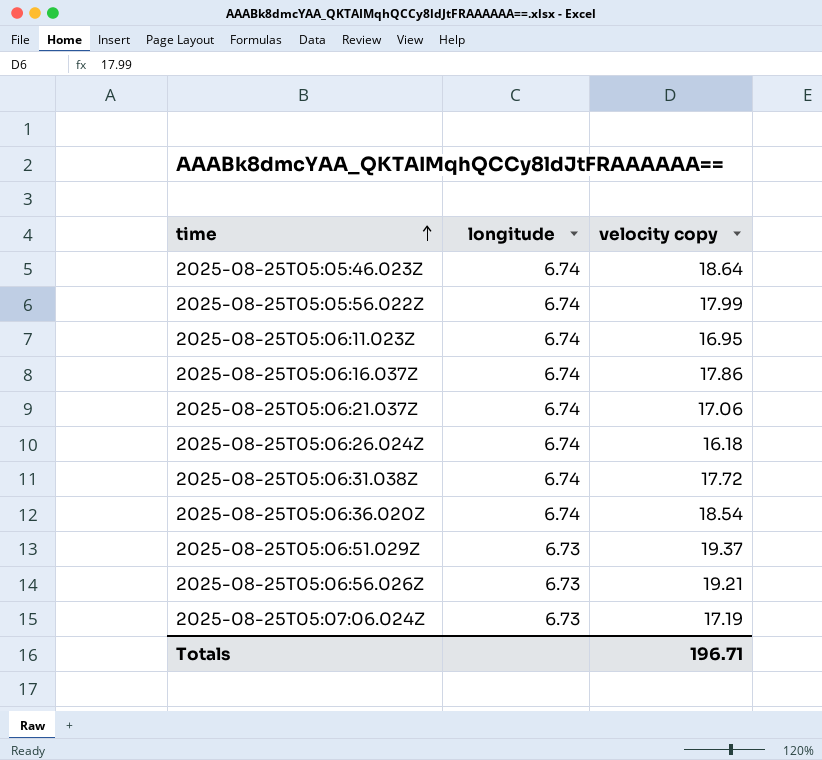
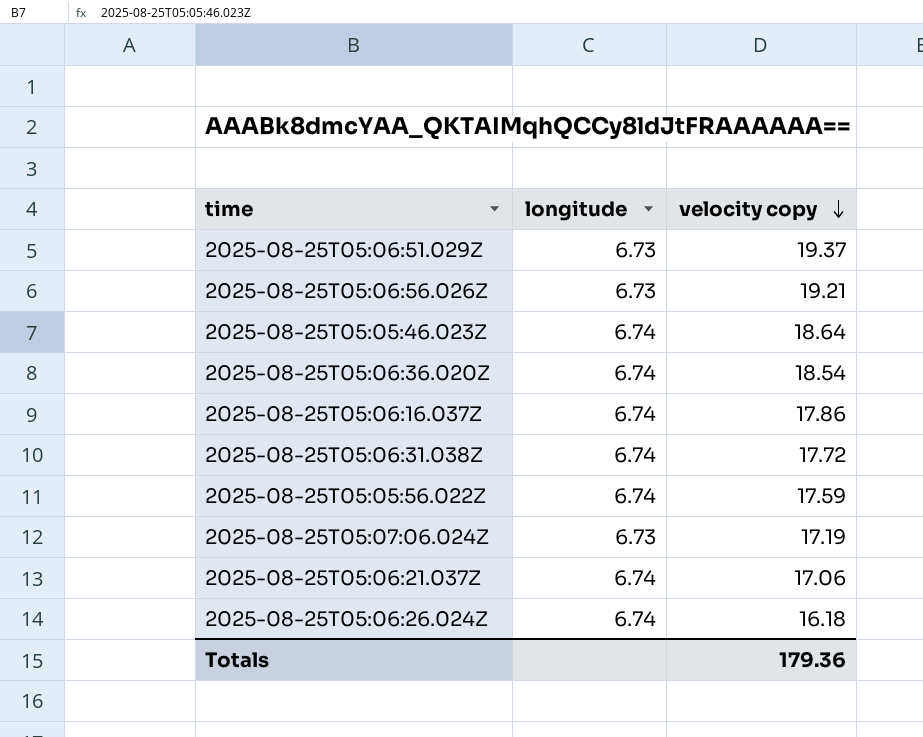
row order: time ascending -> velocity copy descending
row 2025-08-25T05:06:11.023Z: 6.74 | 16.95 -> none
2025-08-25T05:05:56.022Z | velocity copy: 17.99 -> 17.59
Totals | velocity copy: 196.71 -> 179.36

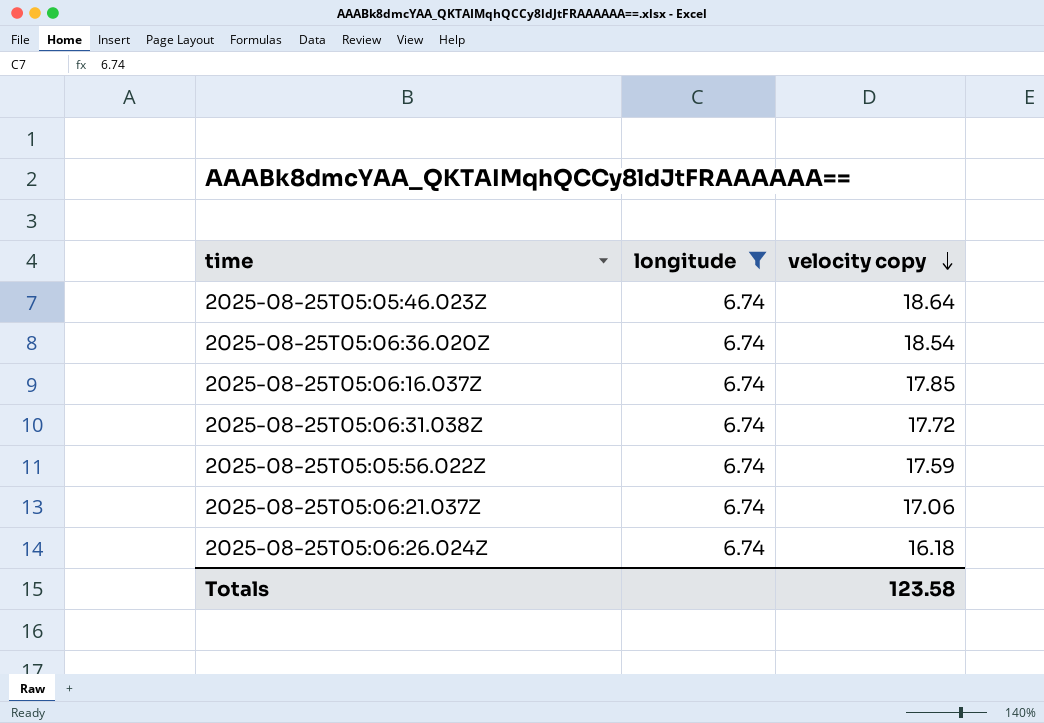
filter: none -> longitude = 6.74
2025-08-25T05:06:16.037Z | velocity copy: 17.86 -> 17.85
Totals | velocity copy: 179.36 -> 123.58

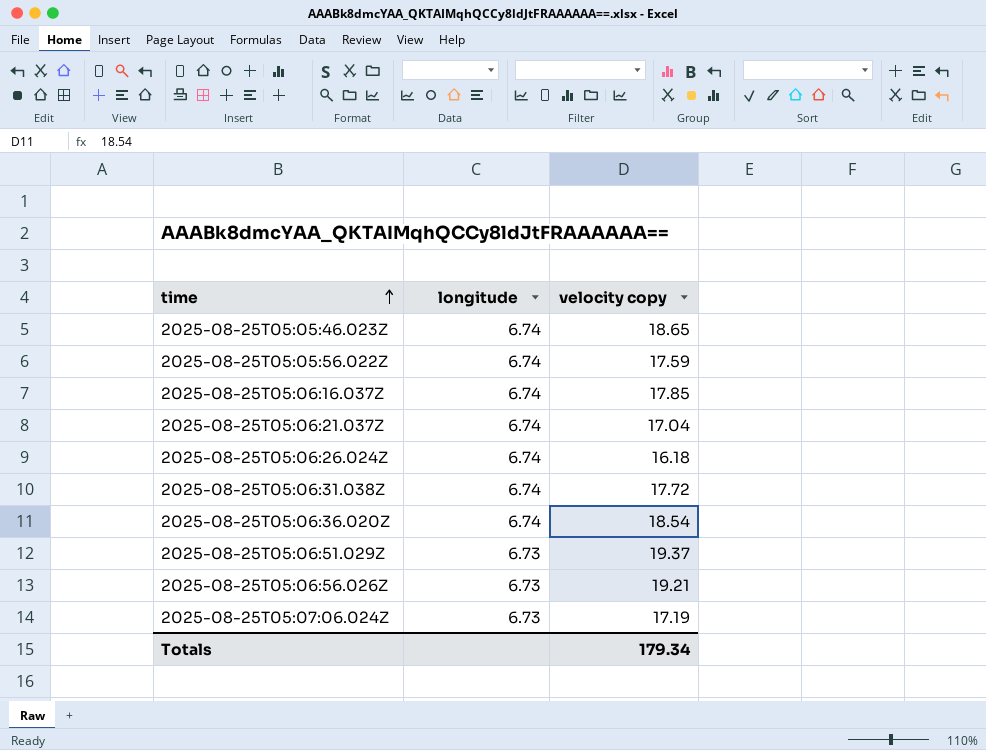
filter: longitude = 6.74 -> none
row order: velocity copy descending -> time ascending
2025-08-25T05:05:46.023Z | velocity copy: 18.64 -> 18.65
2025-08-25T05:06:21.037Z | velocity copy: 17.06 -> 17.04
Totals | velocity copy: 123.58 -> 179.34

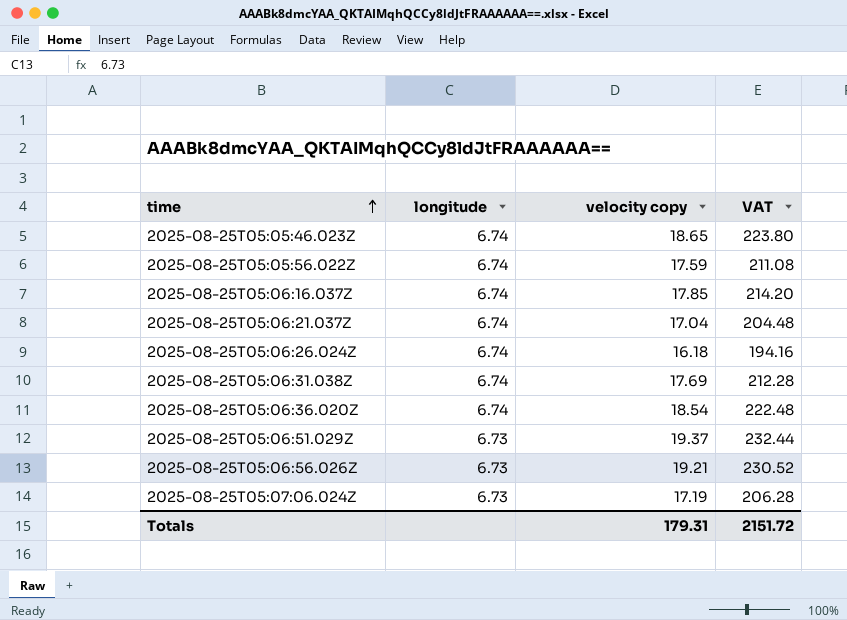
column VAT | formula: none -> [velocity copy] * 12
2025-08-25T05:06:31.038Z | velocity copy: 17.72 -> 17.69
Totals | velocity copy: 179.34 -> 179.31

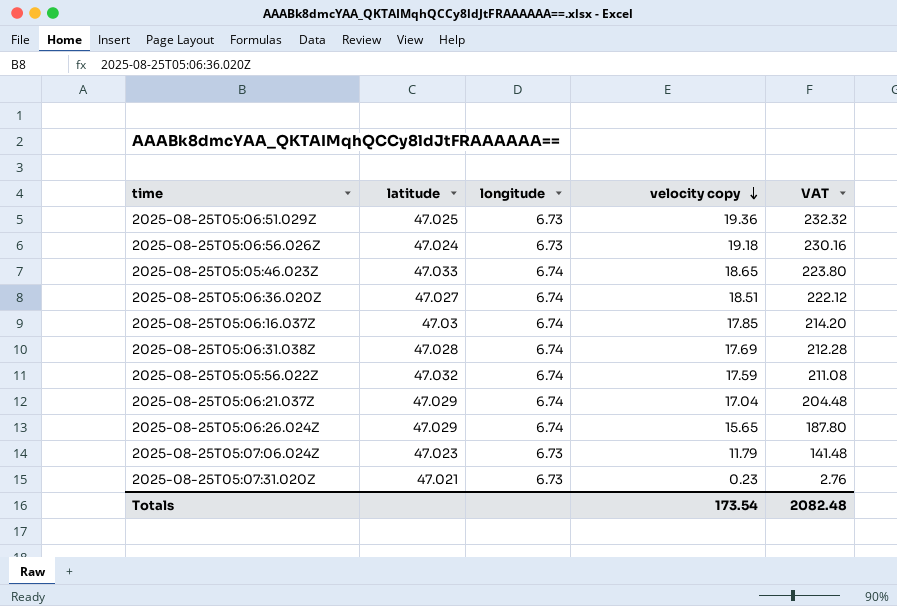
row order: time ascending -> velocity copy descending
column latitude | position: none -> 2
2025-08-25T05:06:51.029Z | velocity copy: 19.37 -> 19.36
2025-08-25T05:06:51.029Z | VAT: 232.44 -> 232.32
2025-08-25T05:06:56.026Z | velocity copy: 19.21 -> 19.18
2025-08-25T05:06:56.026Z | VAT: 230.52 -> 230.16
2025-08-25T05:06:36.020Z | velocity copy: 18.54 -> 18.51
2025-08-25T05:06:36.020Z | VAT: 222.48 -> 222.12
2025-08-25T05:06:26.024Z | velocity copy: 16.18 -> 15.65
2025-08-25T05:06:26.024Z | VAT: 194.16 -> 187.80
2025-08-25T05:07:06.024Z | velocity copy: 17.19 -> 11.79
2025-08-25T05:07:06.024Z | VAT: 206.28 -> 141.48
row 2025-08-25T05:07:31.020Z: none -> 47.021 | 6.73 | 0.23 | 2.76
Totals | velocity copy: 179.31 -> 173.54
Totals | VAT: 2151.72 -> 2082.48

